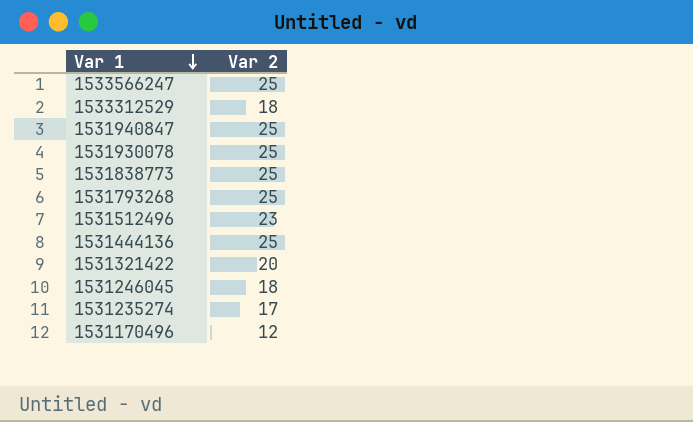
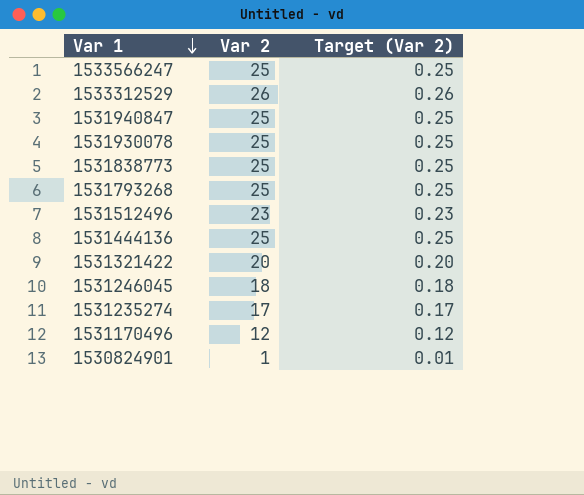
column Target (Var 2) | formula: none -> [Var 2] * 0.01
1533312529 | Var 2: 18 -> 26
row 1530824901: none -> 1 | 0.01

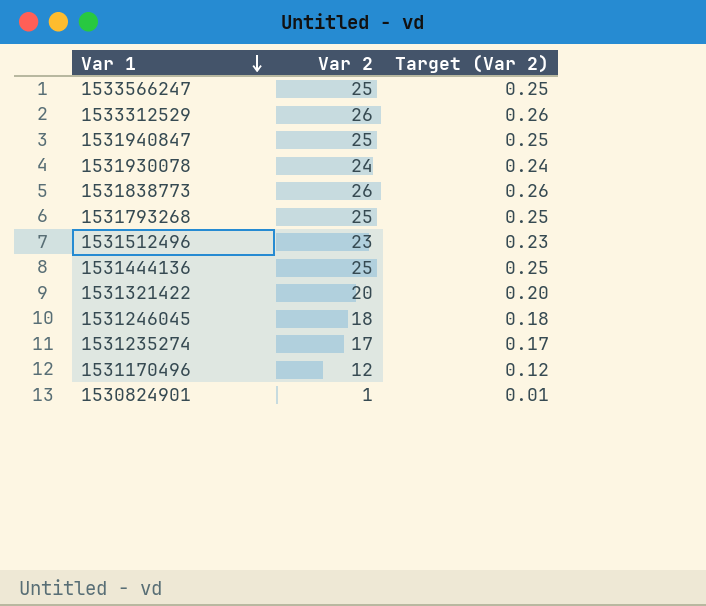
1531930078 | Var 2: 25 -> 24
1531930078 | Target (Var 2): 0.25 -> 0.24
1531838773 | Var 2: 25 -> 26
1531838773 | Target (Var 2): 0.25 -> 0.26

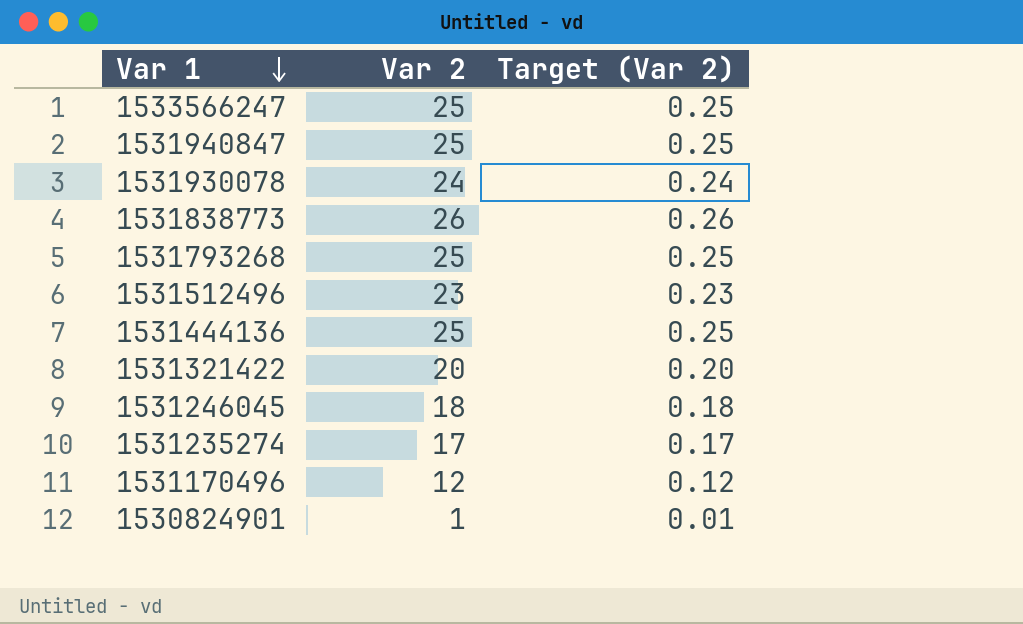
row 1533312529: 26 | 0.26 -> none

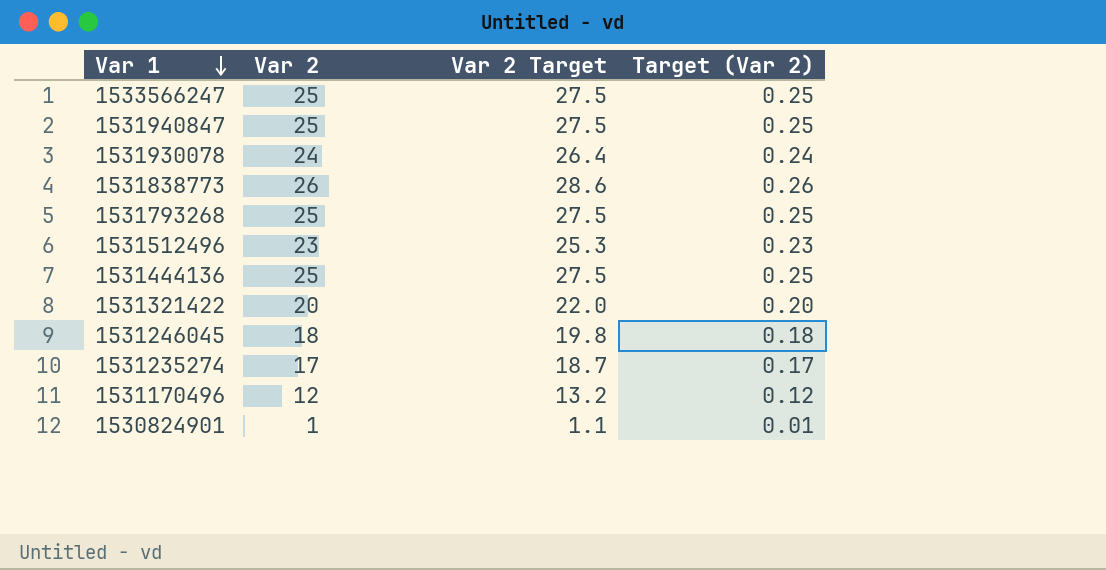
column Var 2 Target | formula: none -> [Var 2] * 1.1

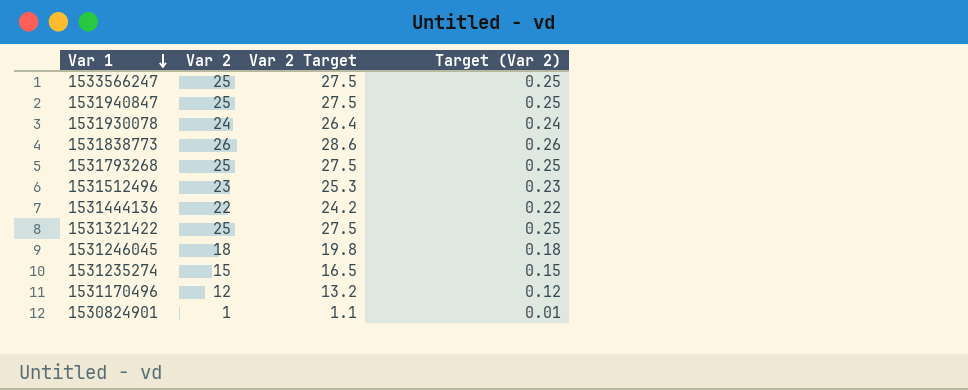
1531444136 | Var 2: 25 -> 22
1531444136 | Var 2 Target: 27.5 -> 24.2
1531444136 | Target (Var 2): 0.25 -> 0.22
1531321422 | Var 2: 20 -> 25
1531321422 | Var 2 Target: 22.0 -> 27.5
1531321422 | Target (Var 2): 0.20 -> 0.25
1531235274 | Var 2: 17 -> 15
1531235274 | Var 2 Target: 18.7 -> 16.5
1531235274 | Target (Var 2): 0.17 -> 0.15

